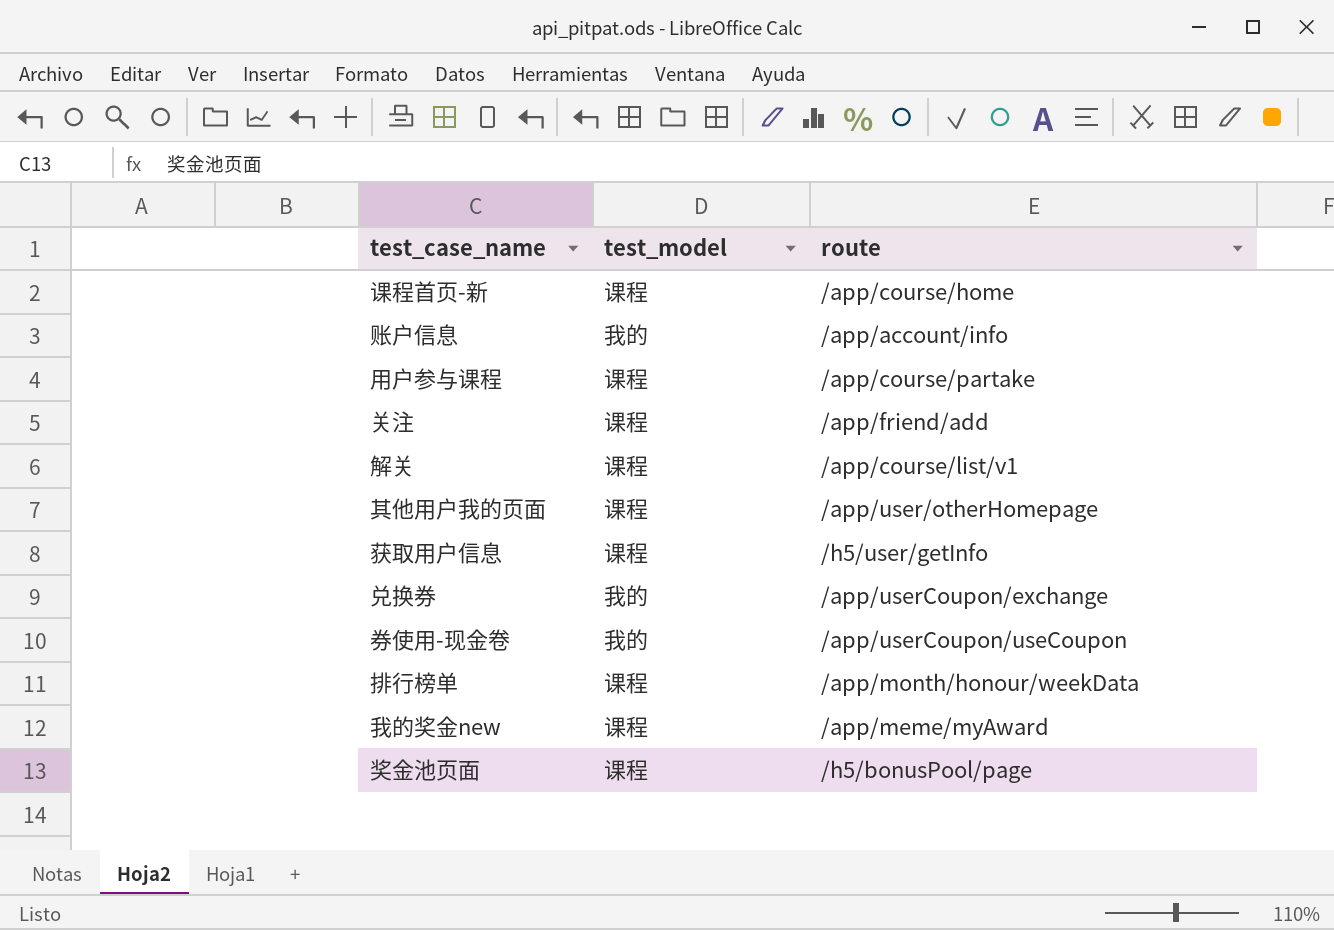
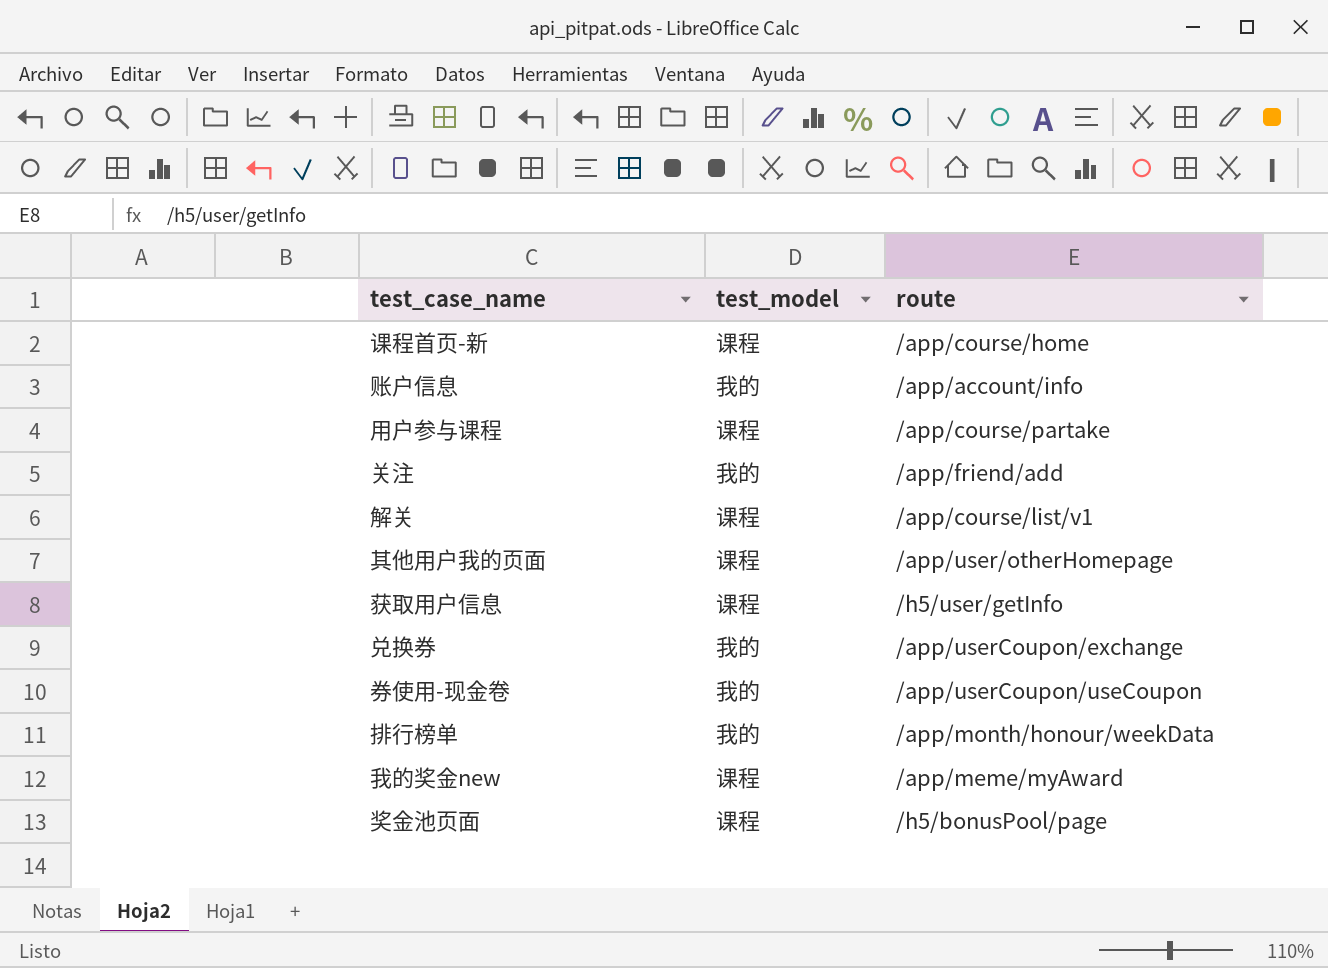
关注 | test_model: 课程 -> 我的
排行榜单 | test_model: 课程 -> 我的

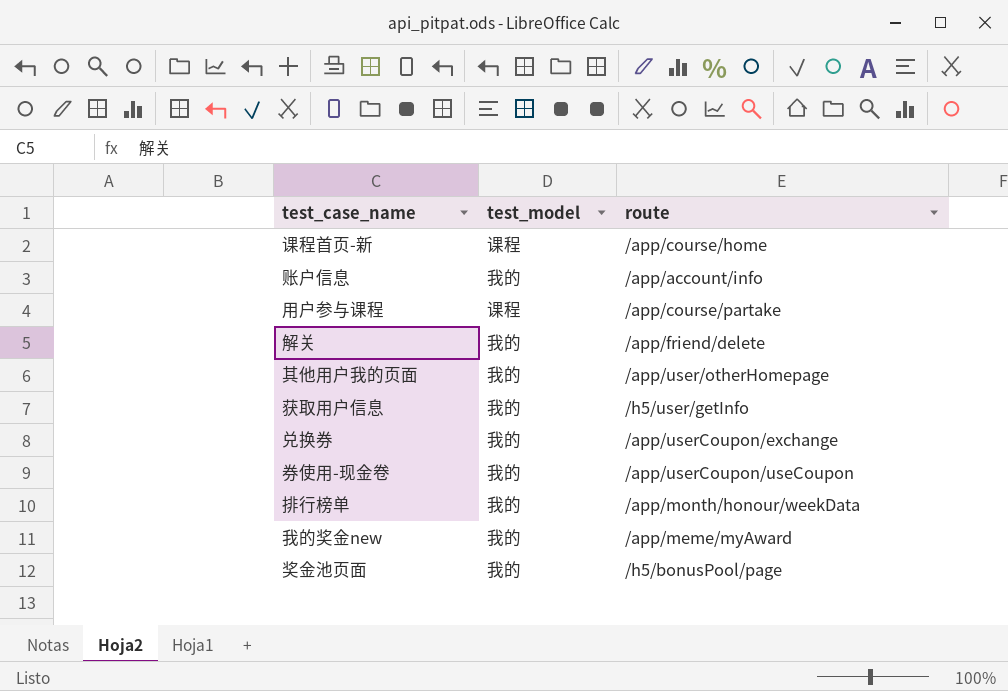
row 关注: 我的 | /app/friend/add -> none
解关 | test_model: 课程 -> 我的
解关 | route: /app/course/list/v1 -> /app/friend/delete
其他用户我的页面 | test_model: 课程 -> 我的
获取用户信息 | test_model: 课程 -> 我的
我的奖金new | test_model: 课程 -> 我的
奖金池页面 | test_model: 课程 -> 我的

